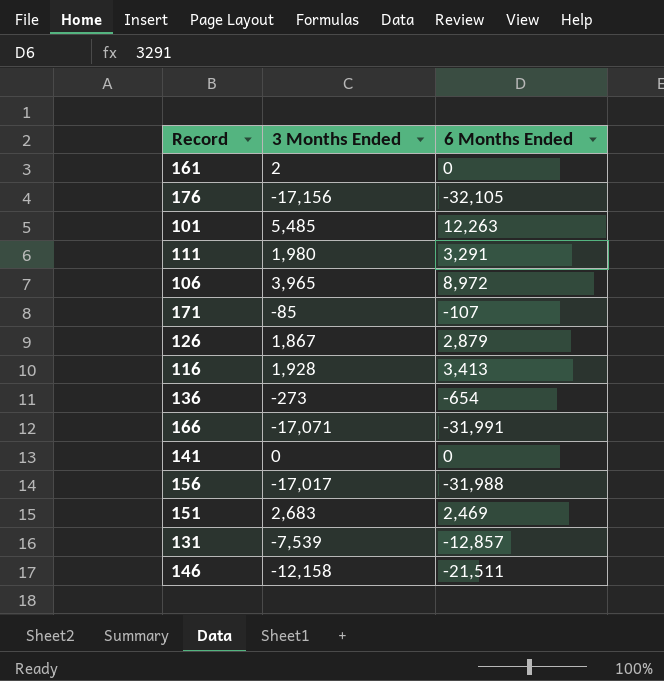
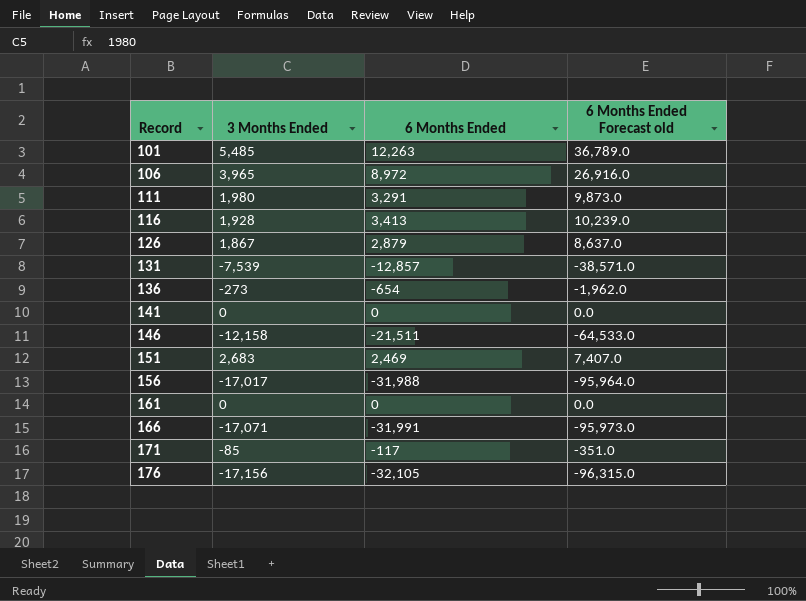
row order: none -> Record ascending
column 6 Months Ended Forecast old | formula: none -> [6 Months Ended] * 3
161 | 3 Months Ended: 2 -> 0
171 | 6 Months Ended: -107 -> -117

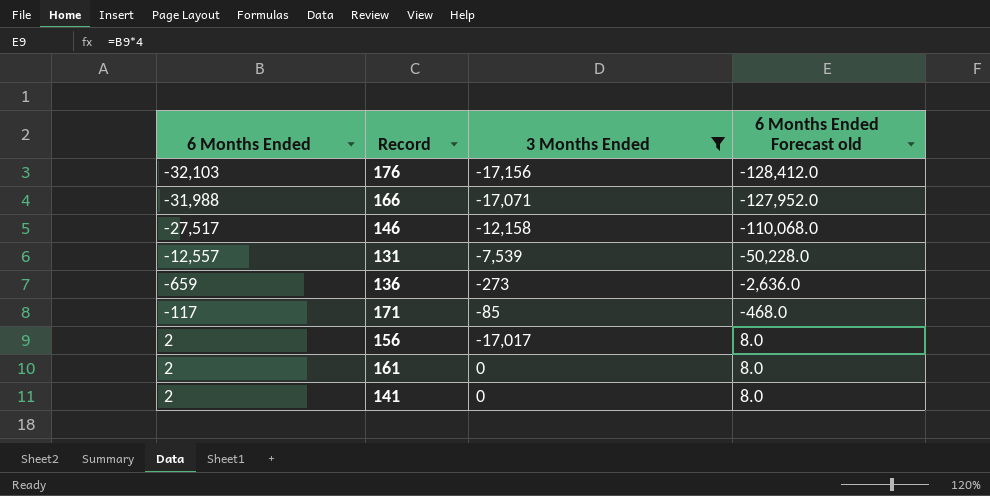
filter: none -> 3 Months Ended <= 0
row order: Record ascending -> 6 Months Ended ascending
column 6 Months Ended | position: 3 -> 1
column 6 Months Ended Forecast old | formula: [6 Months Ended] * 3 -> [6 Months Ended] * 4
176 | 6 Months Ended: -32,105 -> -32,103
166 | 6 Months Ended: -31,991 -> -31,988
146 | 6 Months Ended: -21,511 -> -27,517
131 | 6 Months Ended: -12,857 -> -12,557
136 | 6 Months Ended: -654 -> -659
156 | 6 Months Ended: -31,988 -> 2
161 | 6 Months Ended: 0 -> 2
141 | 6 Months Ended: 0 -> 2

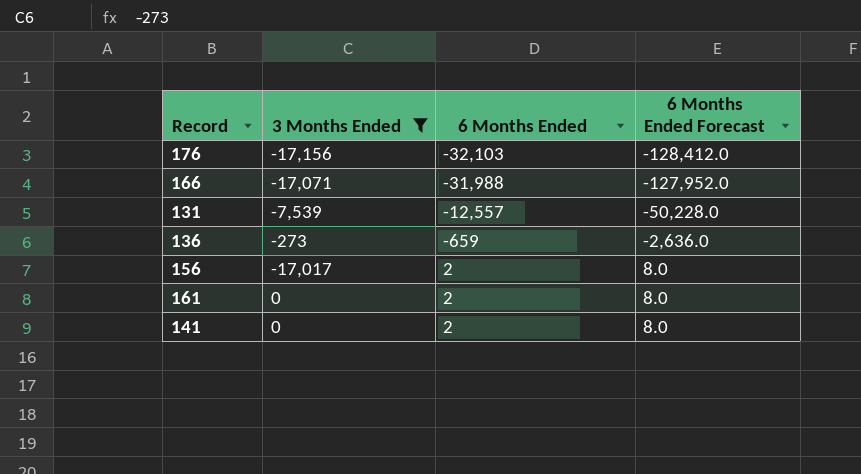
column 6 Months Ended | position: 1 -> 3
column name: 6 Months Ended Forecast old -> 6 Months Ended Forecast
row 146: -27,517 | -12,158 | -110,068.0 -> none
row 171: -117 | -85 | -468.0 -> none

